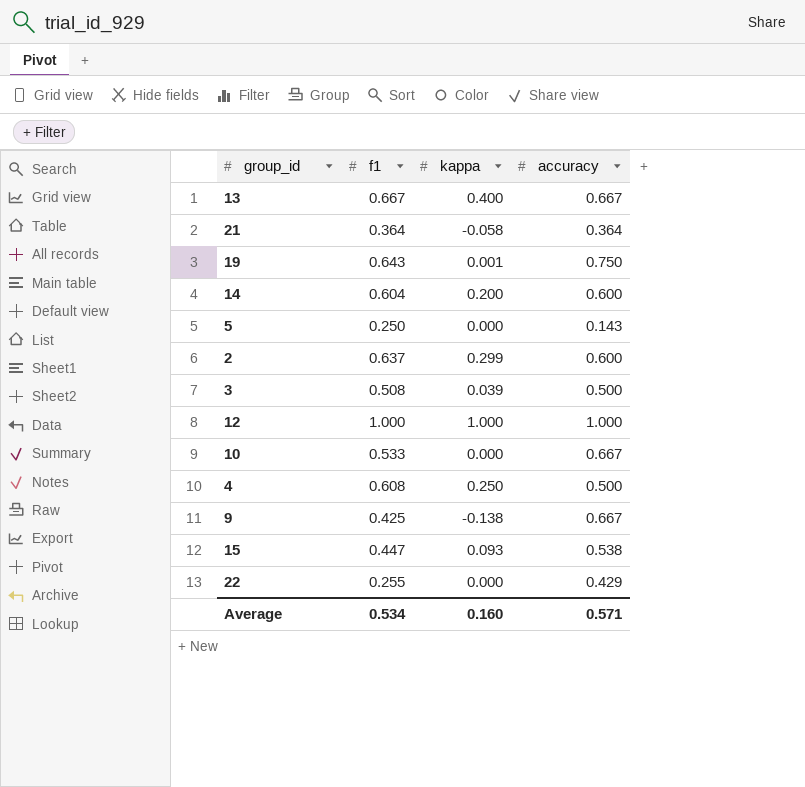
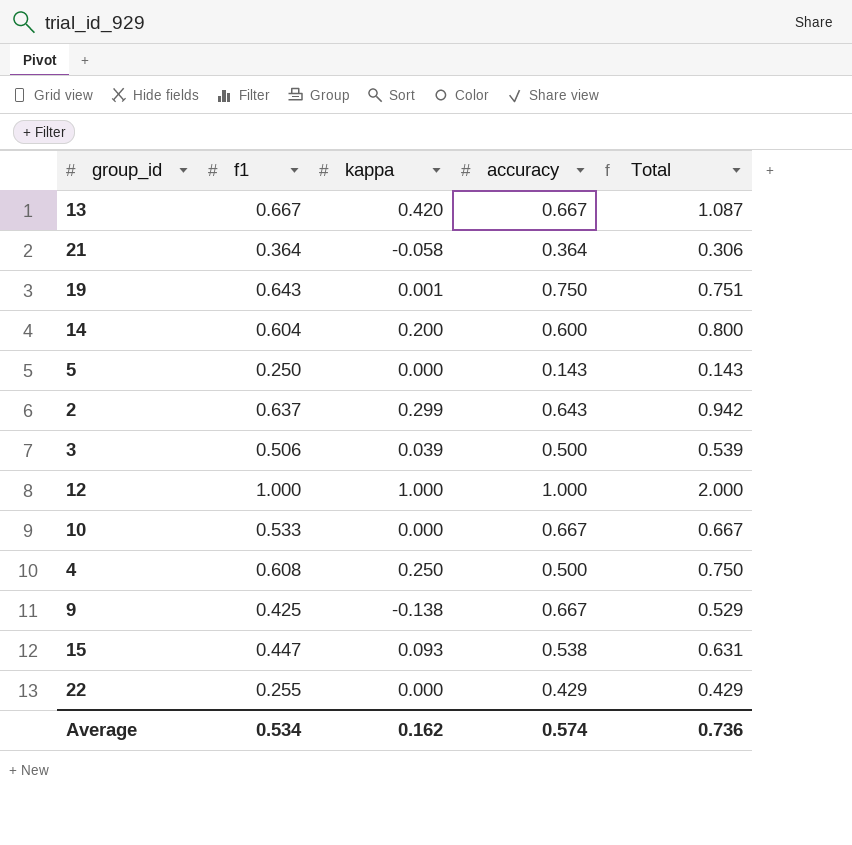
column Total | formula: none -> [kappa] + [accuracy]
13 | kappa: 0.400 -> 0.420
2 | accuracy: 0.600 -> 0.643
3 | f1: 0.508 -> 0.506
Average | kappa: 0.160 -> 0.162
Average | accuracy: 0.571 -> 0.574

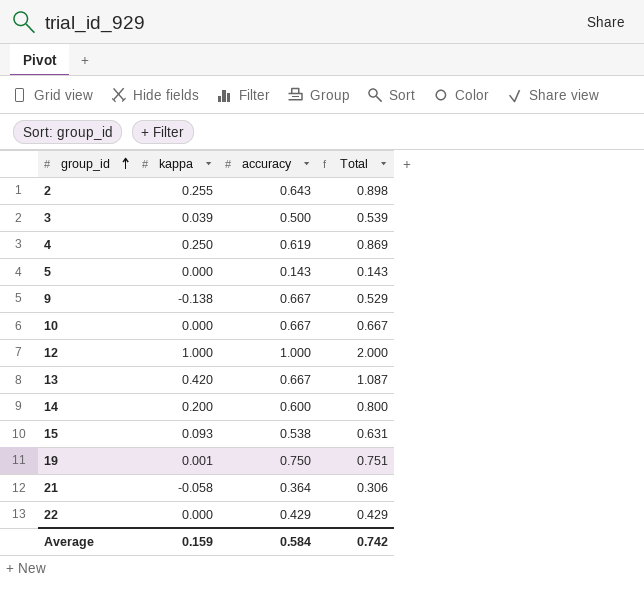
row order: none -> group_id ascending
column f1 | position: 2 -> none
2 | kappa: 0.299 -> 0.255
2 | Total: 0.942 -> 0.898
4 | accuracy: 0.500 -> 0.619
4 | Total: 0.750 -> 0.869
Average | kappa: 0.162 -> 0.159
Average | accuracy: 0.574 -> 0.584
Average | Total: 0.736 -> 0.742

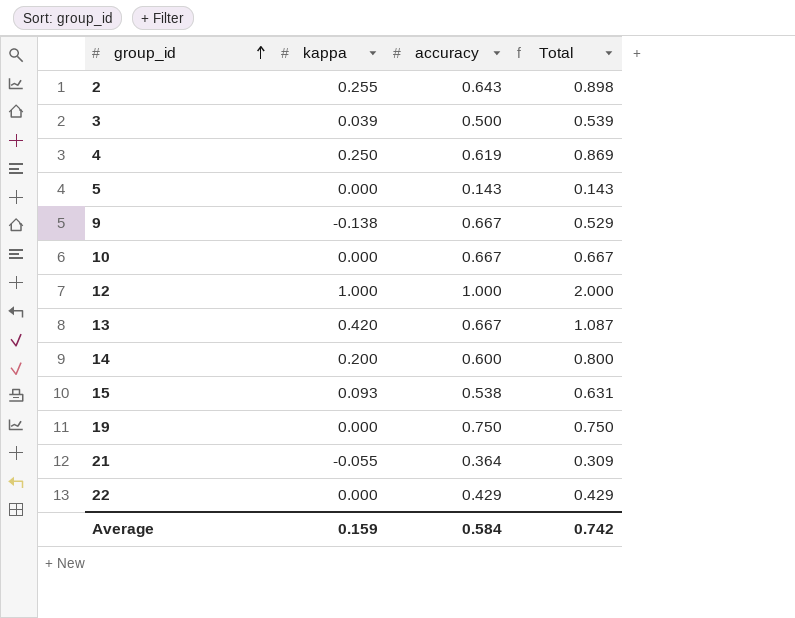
19 | kappa: 0.001 -> 0.000
19 | Total: 0.751 -> 0.750
21 | kappa: -0.058 -> -0.055
21 | Total: 0.306 -> 0.309

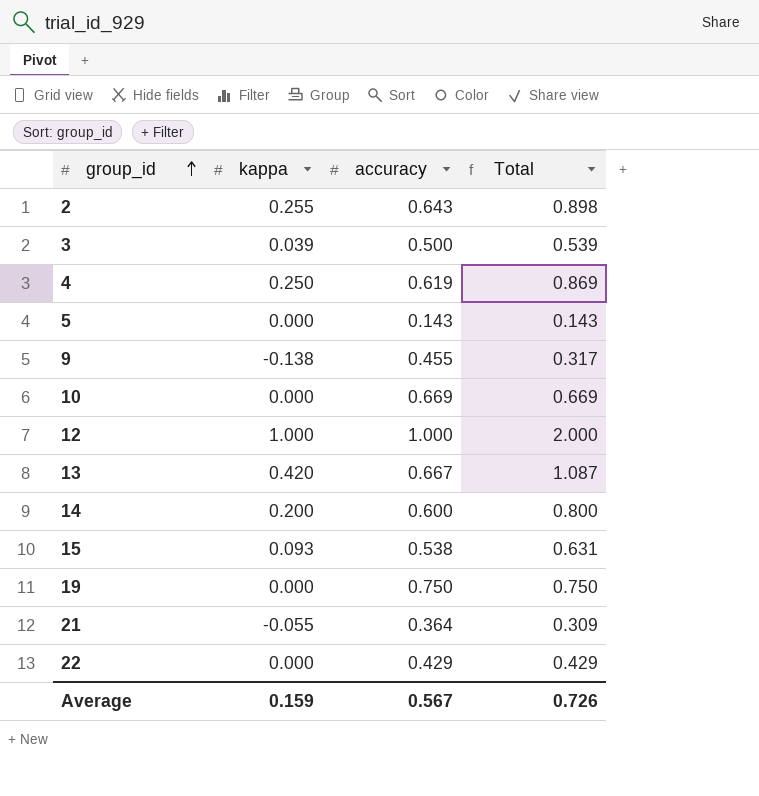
9 | accuracy: 0.667 -> 0.455
9 | Total: 0.529 -> 0.317
10 | accuracy: 0.667 -> 0.669
10 | Total: 0.667 -> 0.669
Average | accuracy: 0.584 -> 0.567
Average | Total: 0.742 -> 0.726

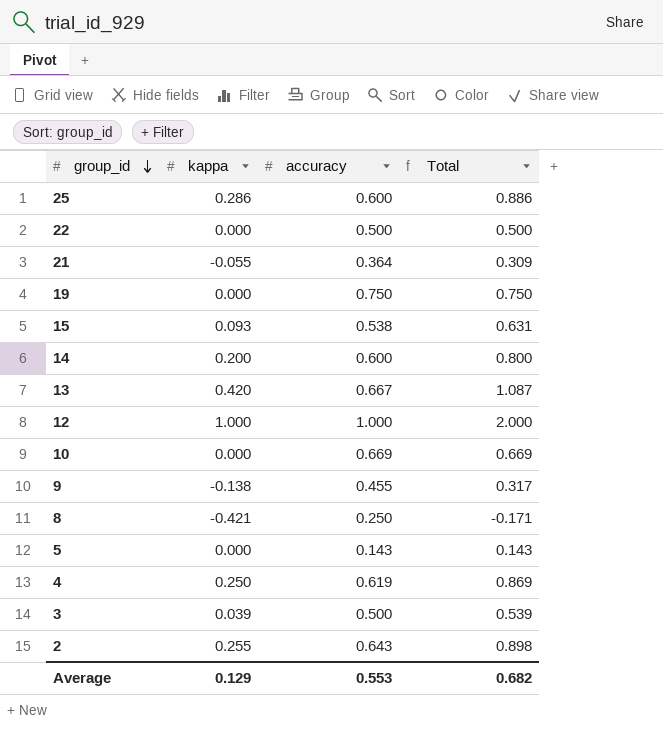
row order: group_id ascending -> group_id descending
row 25: none -> 0.286 | 0.600 | 0.886
22 | accuracy: 0.429 -> 0.500
22 | Total: 0.429 -> 0.500
row 8: none -> -0.421 | 0.250 | -0.171
Average | kappa: 0.159 -> 0.129
Average | accuracy: 0.567 -> 0.553
Average | Total: 0.726 -> 0.682

